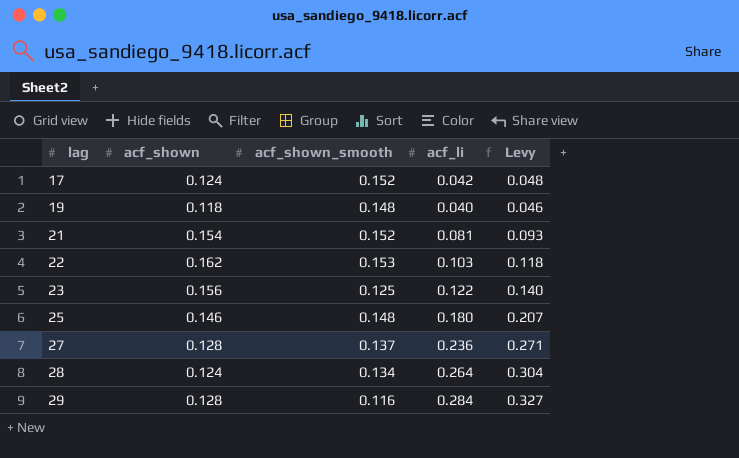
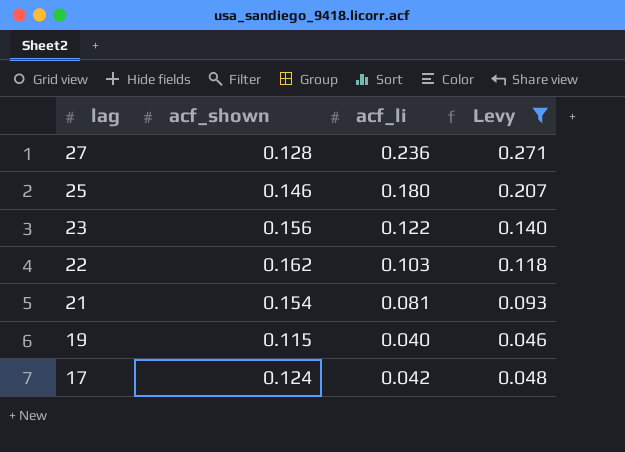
filter: none -> Levy <= 0.271
row order: lag ascending -> lag descending
column acf_shown_smooth | position: 3 -> none
19 | acf_shown: 0.118 -> 0.115

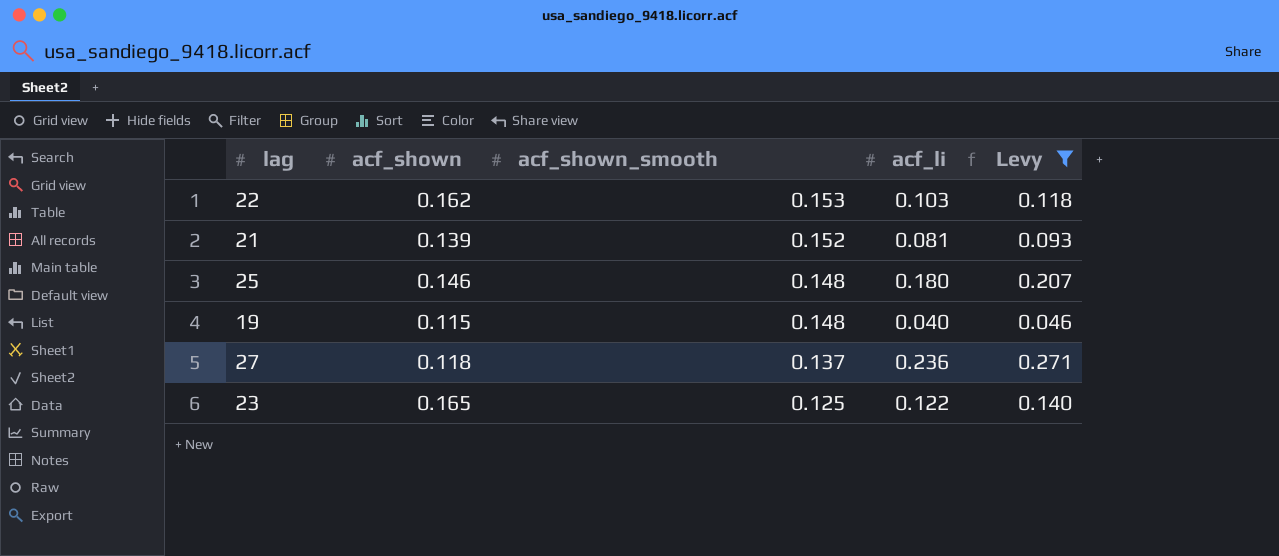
row order: lag descending -> acf_shown_smooth descending
column acf_shown_smooth | position: none -> 3
row 17: 0.124 | 0.042 | 0.048 -> none
21 | acf_shown: 0.154 -> 0.139
27 | acf_shown: 0.128 -> 0.118
23 | acf_shown: 0.156 -> 0.165

